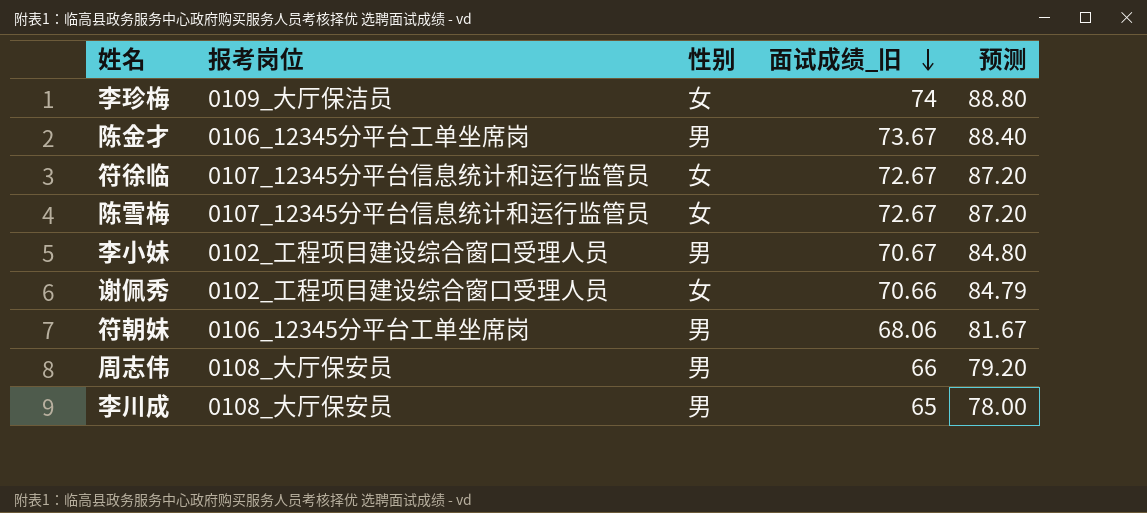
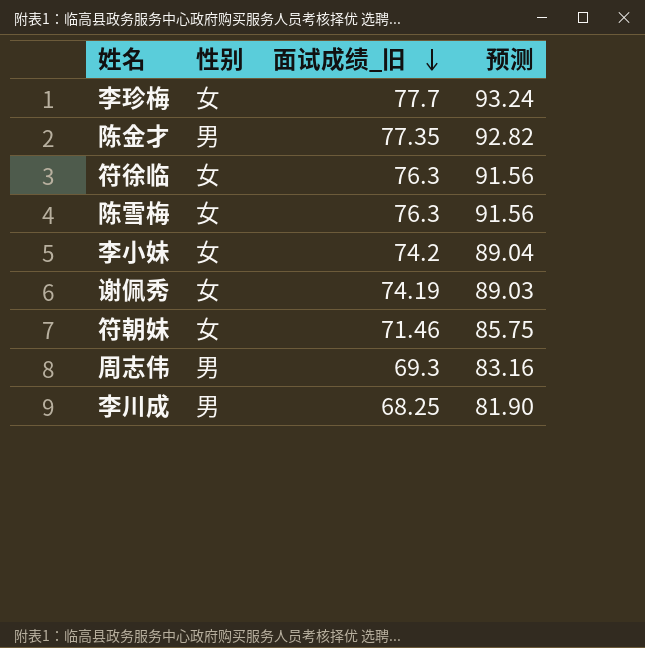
column 报考岗位 | position: 2 -> none
李珍梅 | 面试成绩_旧: 74 -> 77.7
李珍梅 | 预测: 88.80 -> 93.24
陈金才 | 面试成绩_旧: 73.67 -> 77.35
陈金才 | 预测: 88.40 -> 92.82
符徐临 | 面试成绩_旧: 72.67 -> 76.3
符徐临 | 预测: 87.20 -> 91.56
陈雪梅 | 面试成绩_旧: 72.67 -> 76.3
陈雪梅 | 预测: 87.20 -> 91.56
李小妹 | 性别: 男 -> 女
李小妹 | 面试成绩_旧: 70.67 -> 74.2
李小妹 | 预测: 84.80 -> 89.04
谢佩秀 | 面试成绩_旧: 70.66 -> 74.19
谢佩秀 | 预测: 84.79 -> 89.03
符朝妹 | 性别: 男 -> 女
符朝妹 | 面试成绩_旧: 68.06 -> 71.46
符朝妹 | 预测: 81.67 -> 85.75
周志伟 | 面试成绩_旧: 66 -> 69.3
周志伟 | 预测: 79.20 -> 83.16
李川成 | 面试成绩_旧: 65 -> 68.25
李川成 | 预测: 78.00 -> 81.90

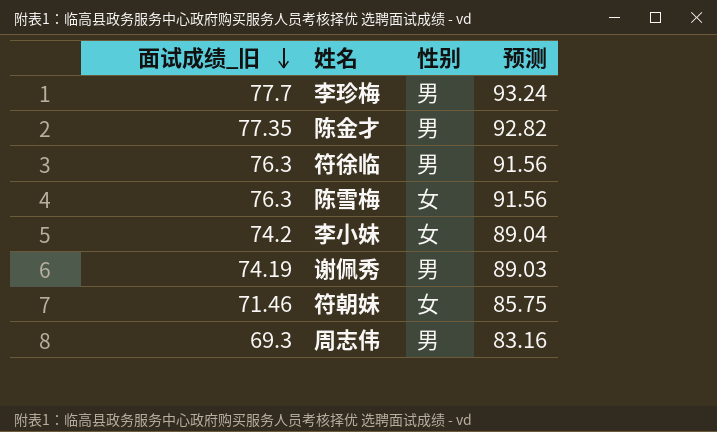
column 面试成绩_旧 | position: 3 -> 1
row 李川成: 男 | 68.25 | 81.90 -> none
李珍梅 | 性别: 女 -> 男
符徐临 | 性别: 女 -> 男
谢佩秀 | 性别: 女 -> 男

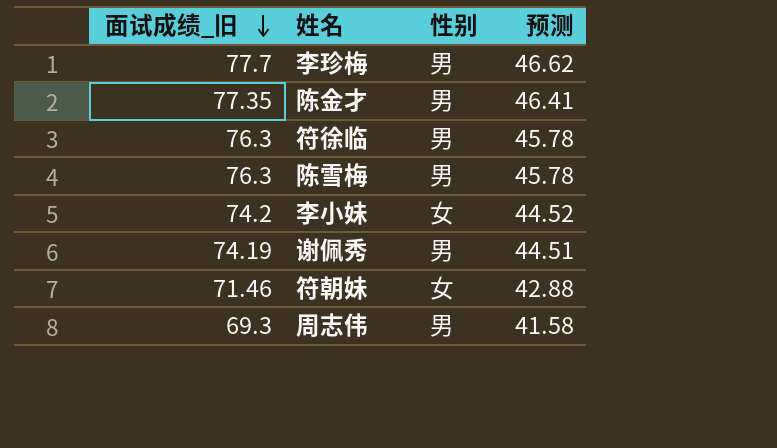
column 预测 | formula: [面试成绩_旧] * 1.2 -> [面试成绩_旧] * 0.6
陈雪梅 | 性别: 女 -> 男

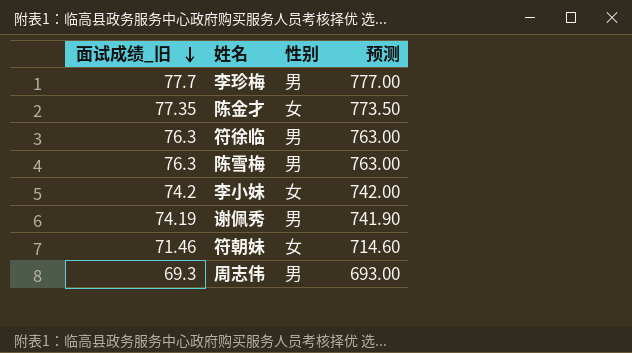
column 预测 | formula: [面试成绩_旧] * 0.6 -> [面试成绩_旧] * 10
陈金才 | 性别: 男 -> 女

